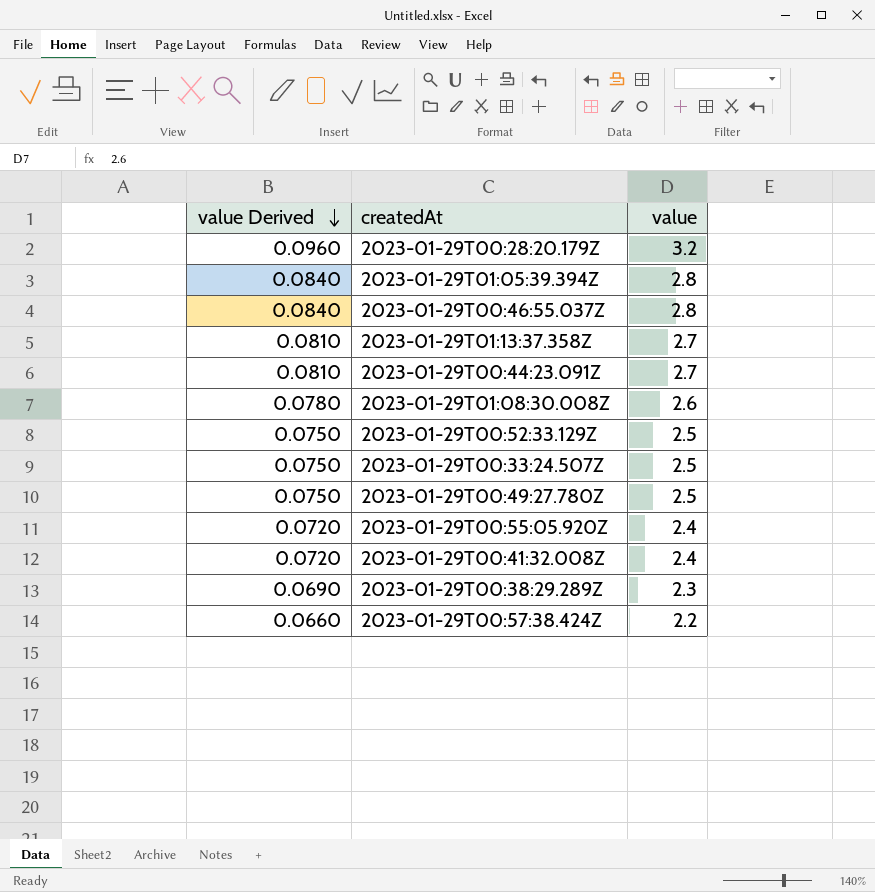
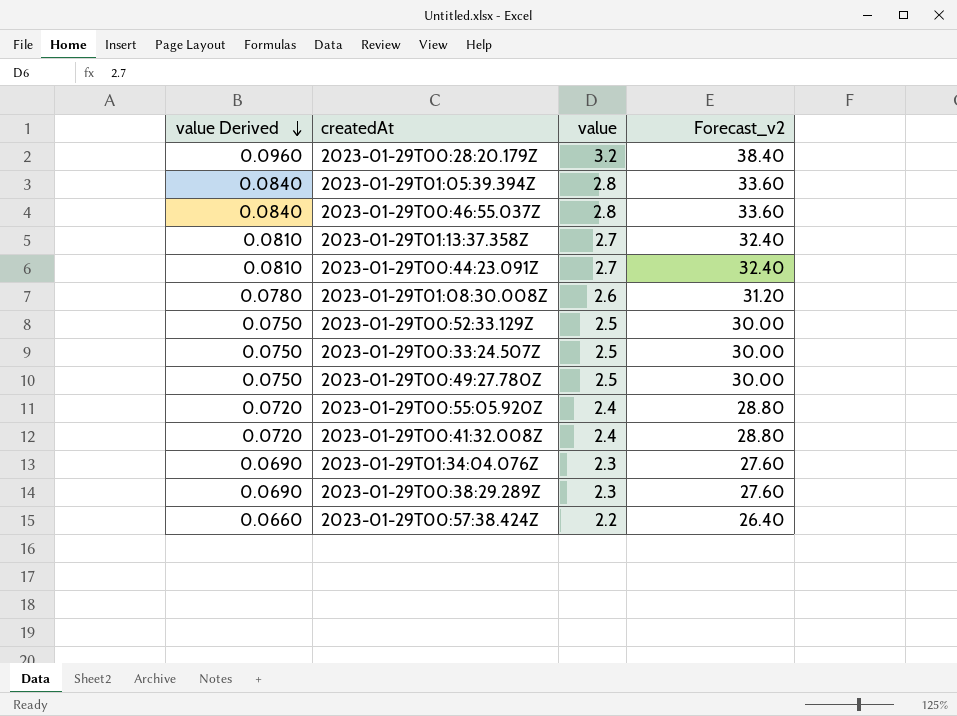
column Forecast_v2 | formula: none -> [value] * 12
row 2023-01-29T01:34:04.076Z: none -> 0.0690 | 2.3 | 27.60

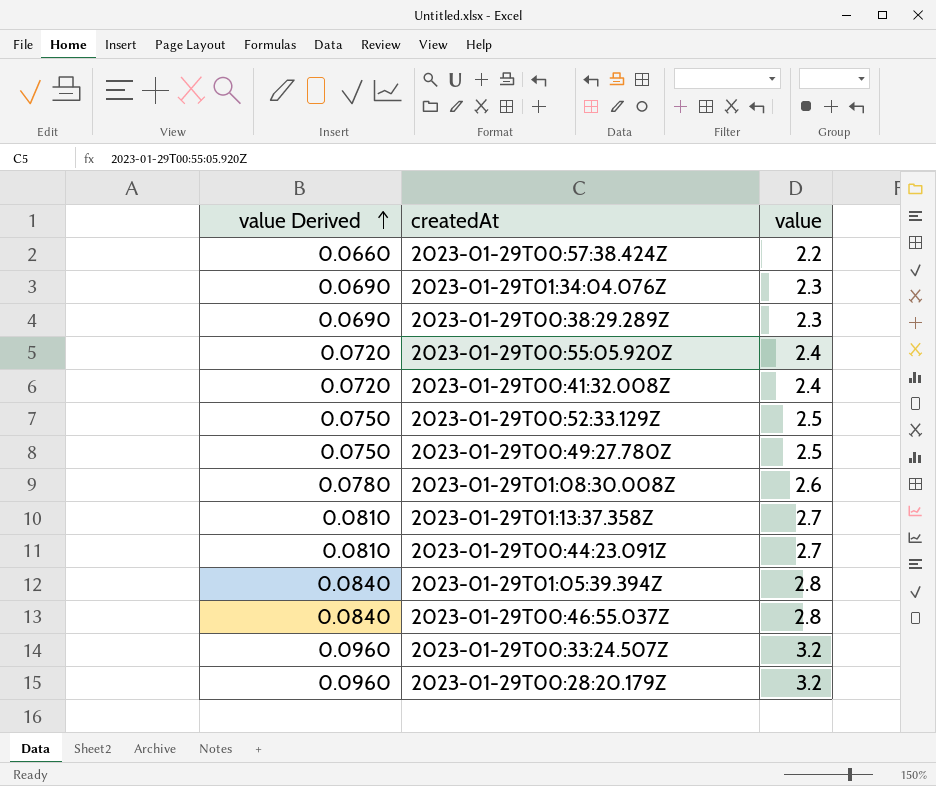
row order: value Derived descending -> value Derived ascending
column Forecast_v2 | formula: [value] * 12 -> none
2023-01-29T00:33:24.507Z | value Derived: 0.0750 -> 0.0960
2023-01-29T00:33:24.507Z | value: 2.5 -> 3.2

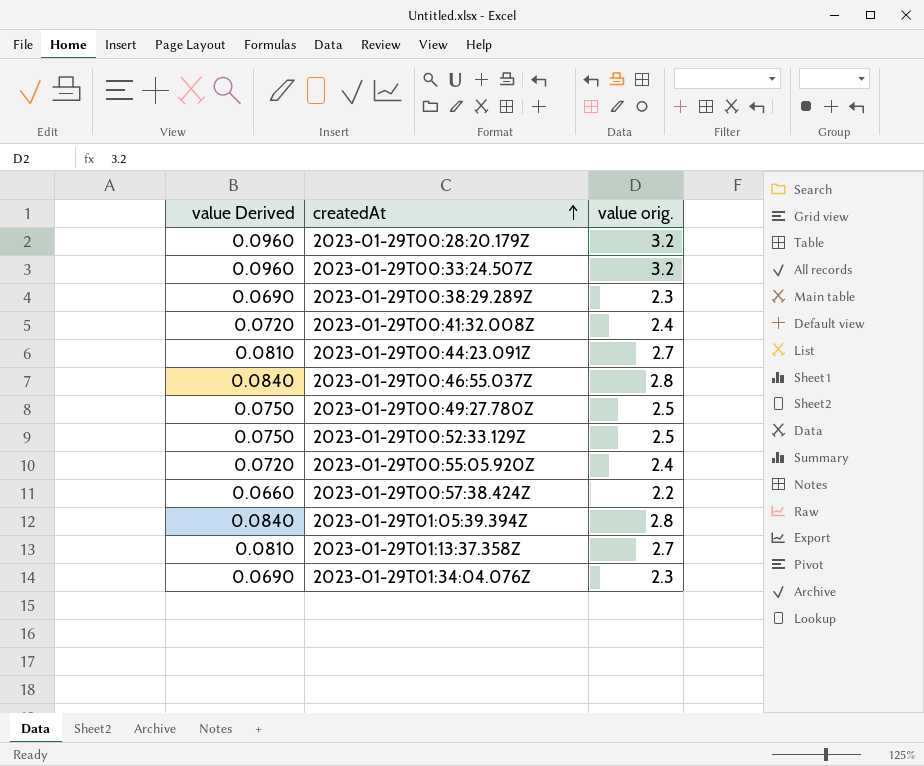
row order: value Derived ascending -> createdAt ascending
column name: value -> value orig.
row 2023-01-29T01:08:30.008Z: 0.0780 | 2.6 -> none

